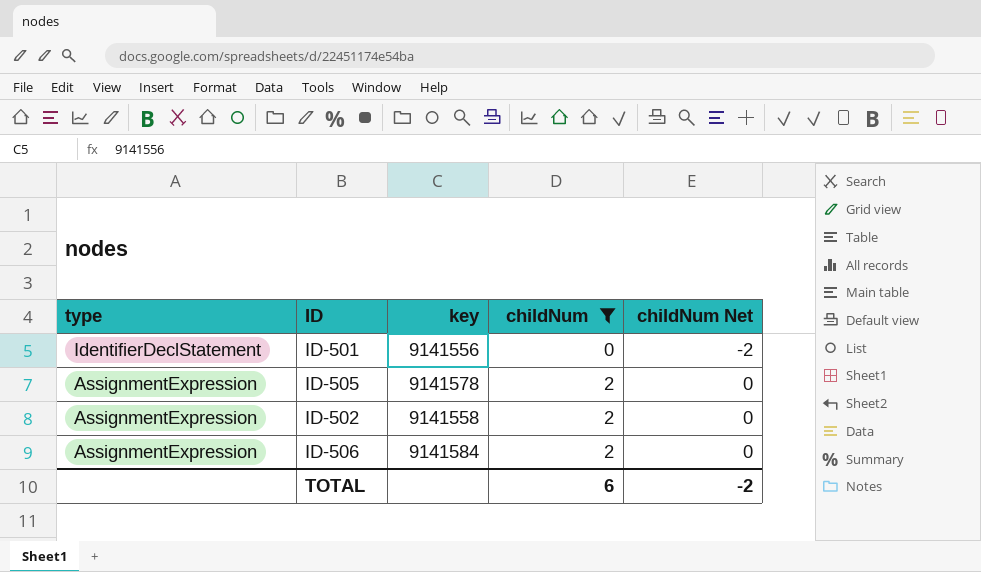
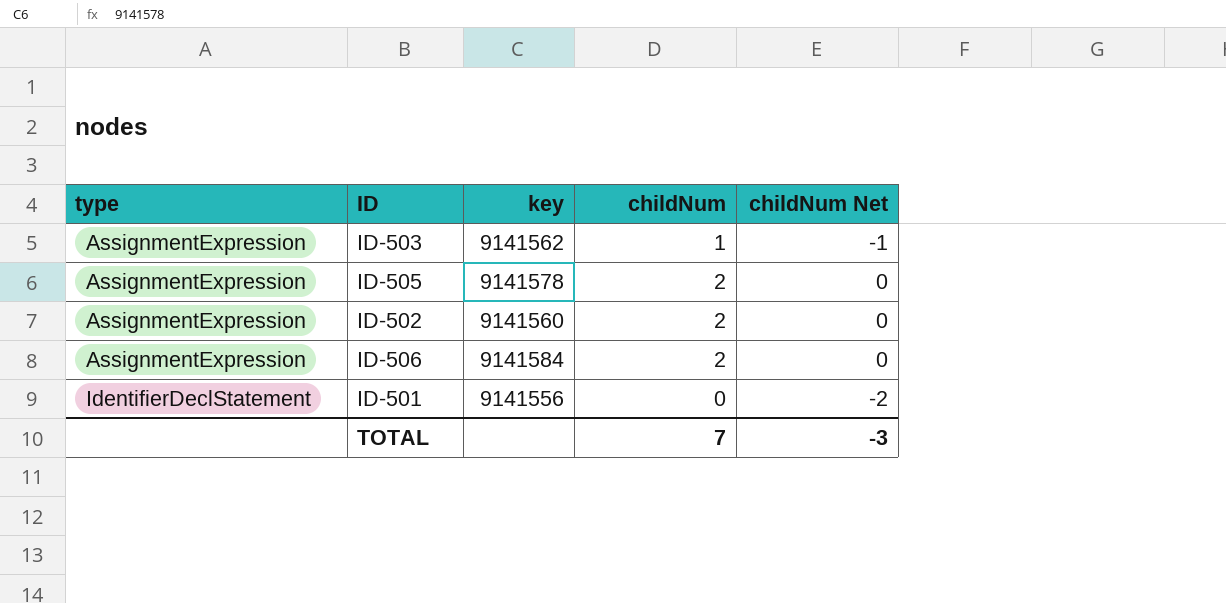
filter: childNum != 1 -> none
row order: type descending -> type ascending
ID-502 | key: 9141558 -> 9141560
TOTAL | childNum: 6 -> 7
TOTAL | childNum Net: -2 -> -3

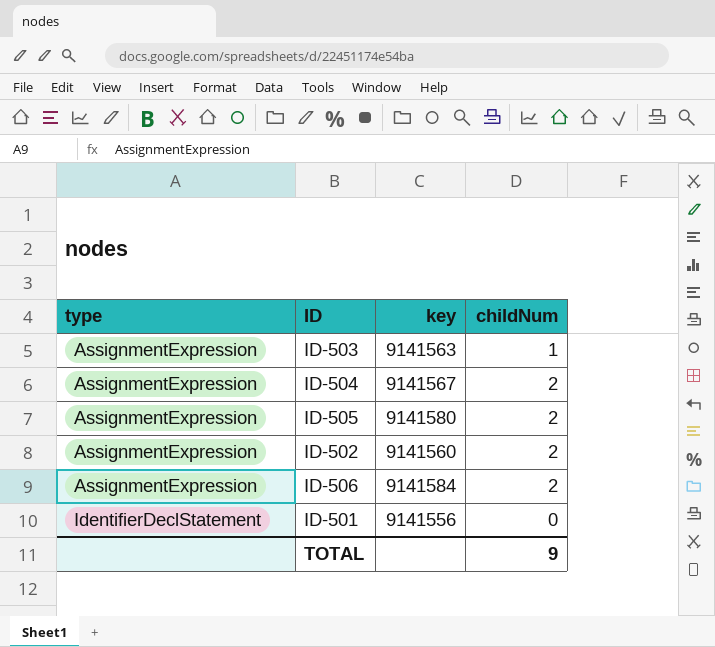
column childNum Net | formula: [childNum] - 2 -> none
ID-503 | key: 9141562 -> 9141563
row ID-504: none -> AssignmentExpression | 9141567 | 2
ID-505 | key: 9141578 -> 9141580
TOTAL | childNum: 7 -> 9

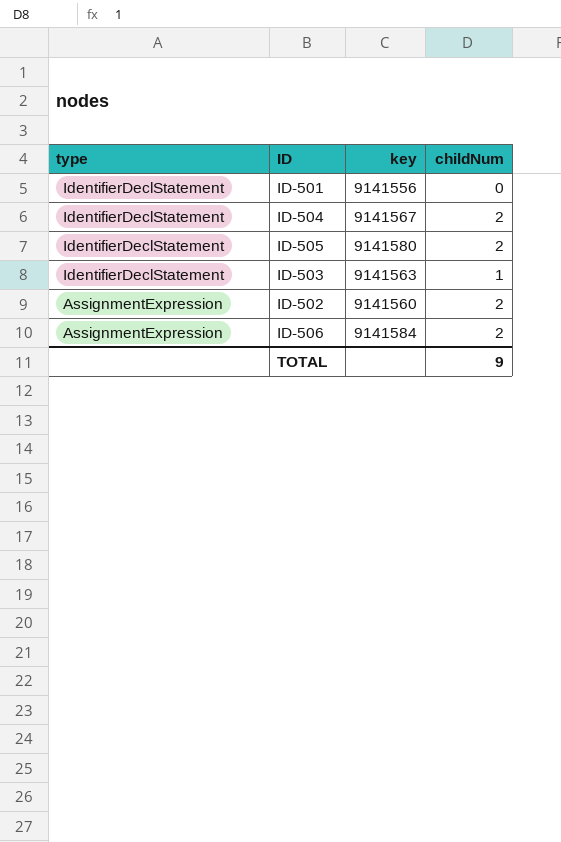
row order: type ascending -> type descending
ID-504 | type: AssignmentExpression -> IdentifierDeclStatement
ID-505 | type: AssignmentExpression -> IdentifierDeclStatement
ID-503 | type: AssignmentExpression -> IdentifierDeclStatement

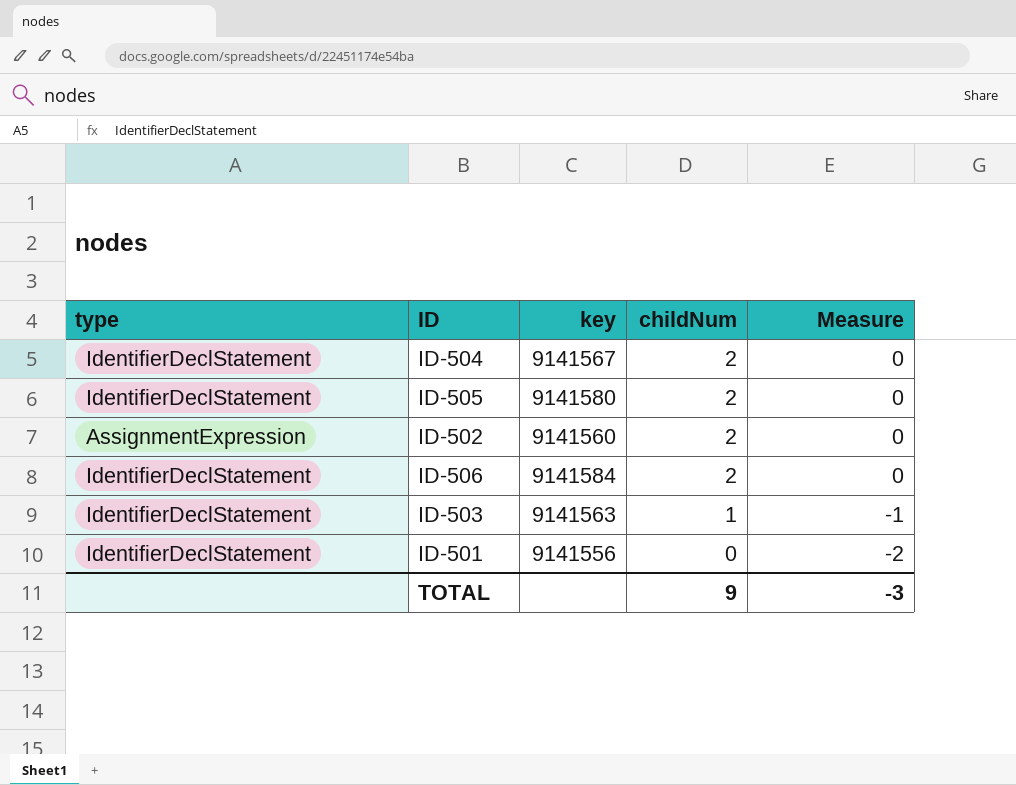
row order: type descending -> childNum descending
column Measure | formula: none -> [childNum] - 2
ID-506 | type: AssignmentExpression -> IdentifierDeclStatement

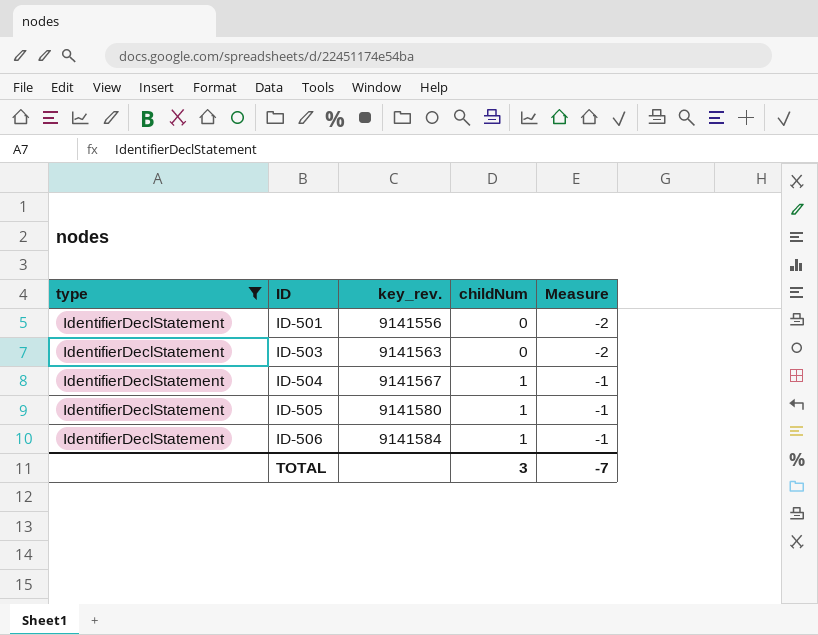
filter: none -> type = IdentifierDeclStatement
row order: childNum descending -> ID ascending
column name: key -> key_rev.
ID-503 | childNum: 1 -> 0
ID-503 | Measure: -1 -> -2
ID-504 | childNum: 2 -> 1
ID-504 | Measure: 0 -> -1
ID-505 | childNum: 2 -> 1
ID-505 | Measure: 0 -> -1
ID-506 | childNum: 2 -> 1
ID-506 | Measure: 0 -> -1
TOTAL | childNum: 9 -> 3
TOTAL | Measure: -3 -> -7

